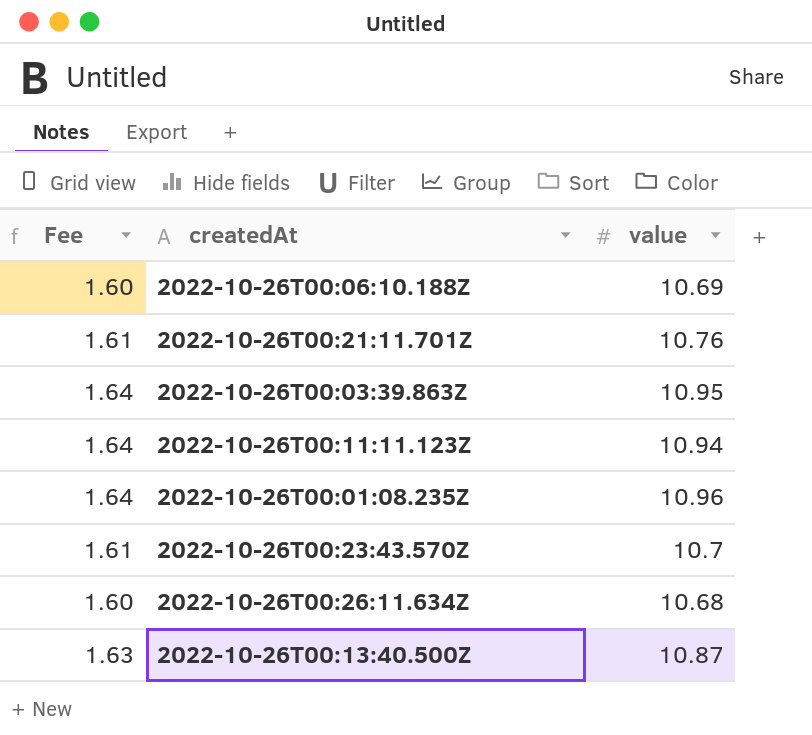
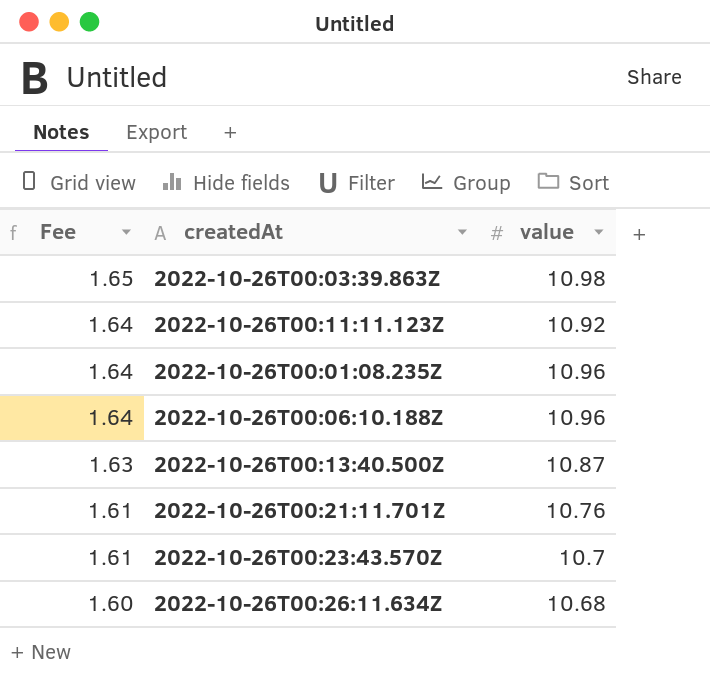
row order: none -> Fee descending
2022-10-26T00:03:39.863Z | Fee: 1.64 -> 1.65
2022-10-26T00:03:39.863Z | value: 10.95 -> 10.98
2022-10-26T00:11:11.123Z | value: 10.94 -> 10.92
2022-10-26T00:06:10.188Z | Fee: 1.60 -> 1.64
2022-10-26T00:06:10.188Z | value: 10.69 -> 10.96

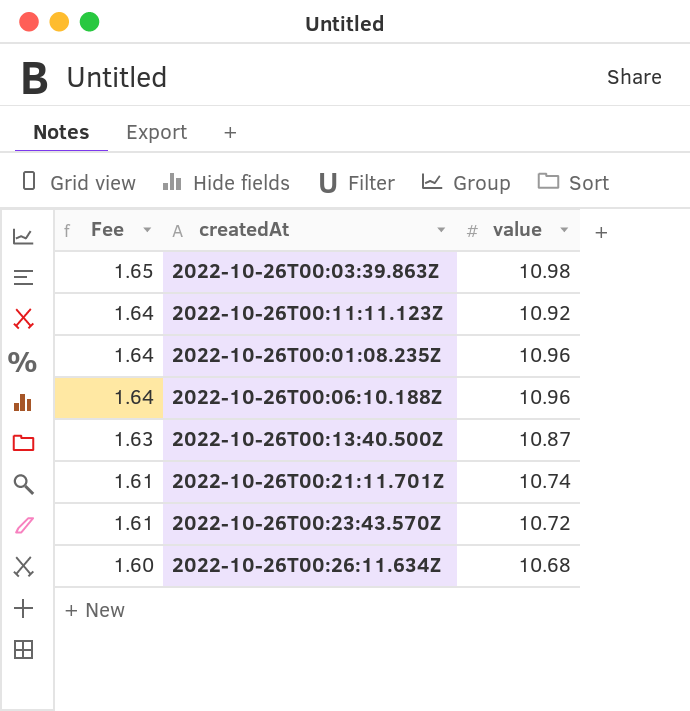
2022-10-26T00:21:11.701Z | value: 10.76 -> 10.74
2022-10-26T00:23:43.570Z | value: 10.7 -> 10.72

